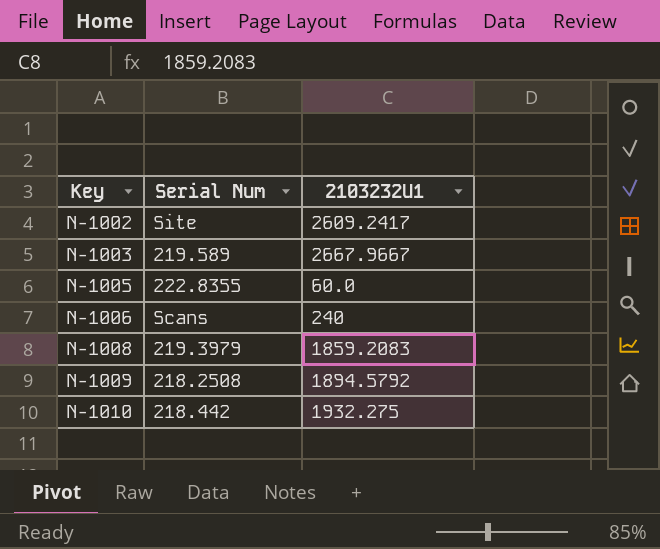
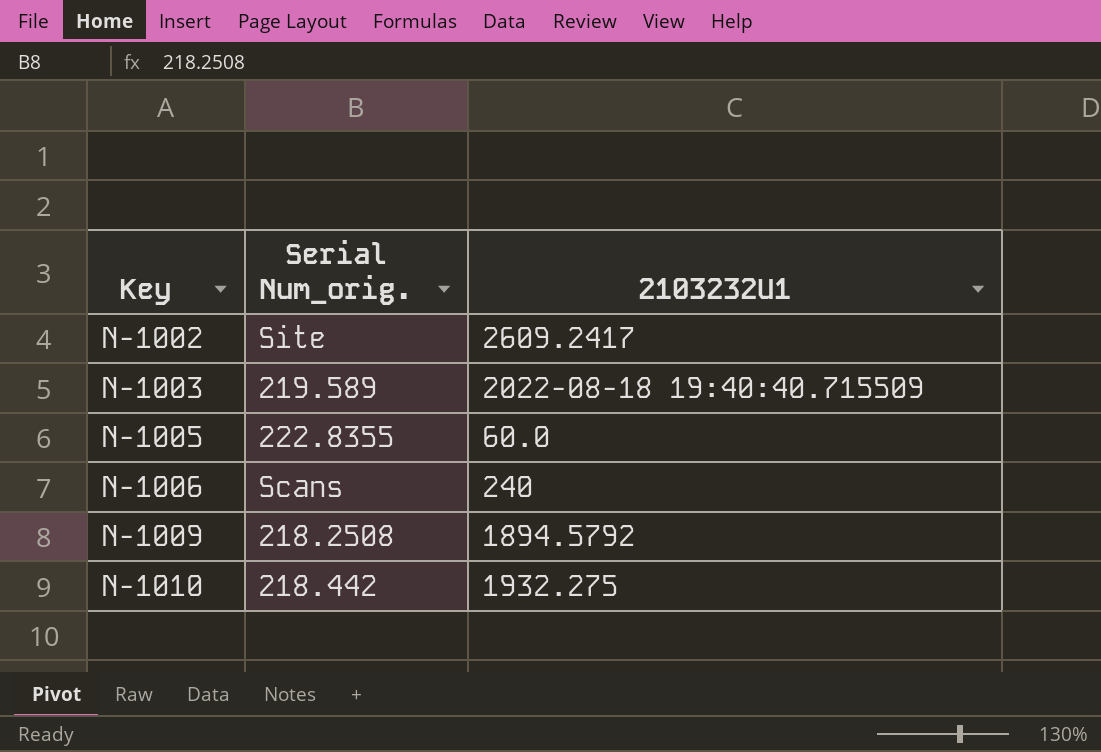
column name: Serial Num -> Serial Num_orig.
row N-1008: 219.3979 | 1859.2083 -> none
N-1003 | 2103232U1: 2667.9667 -> 2022-08-18 19:40:40.715509

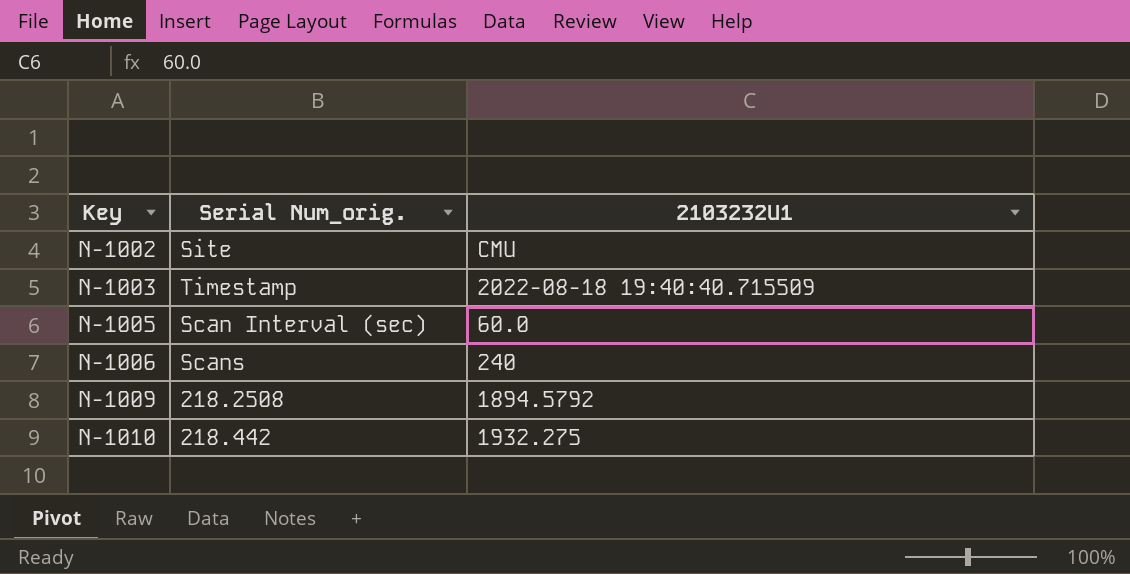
N-1002 | 2103232U1: 2609.2417 -> CMU
N-1003 | Serial Num_orig.: 219.589 -> Timestamp
N-1005 | Serial Num_orig.: 222.8355 -> Scan Interval (sec)

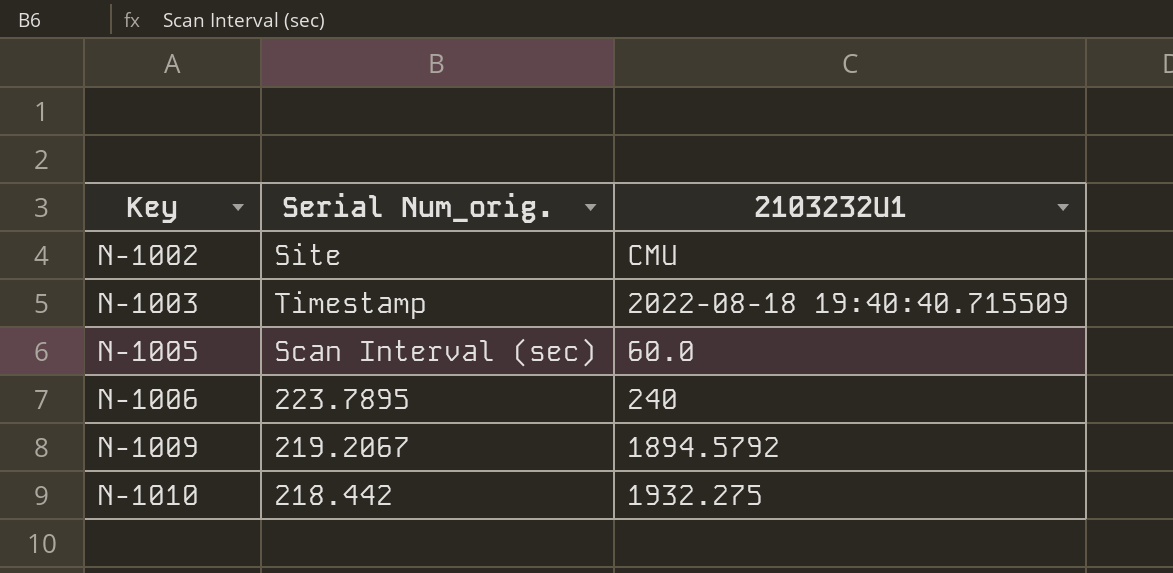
N-1006 | Serial Num_orig.: Scans -> 223.7895
N-1009 | Serial Num_orig.: 218.2508 -> 219.2067

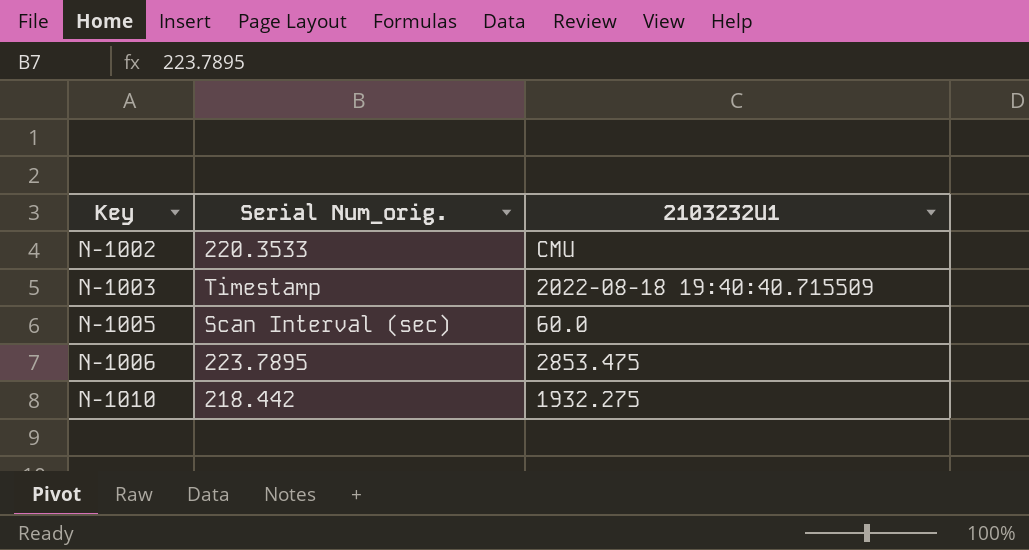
row N-1009: 219.2067 | 1894.5792 -> none
N-1002 | Serial Num_orig.: Site -> 220.3533
N-1006 | 2103232U1: 240 -> 2853.475

